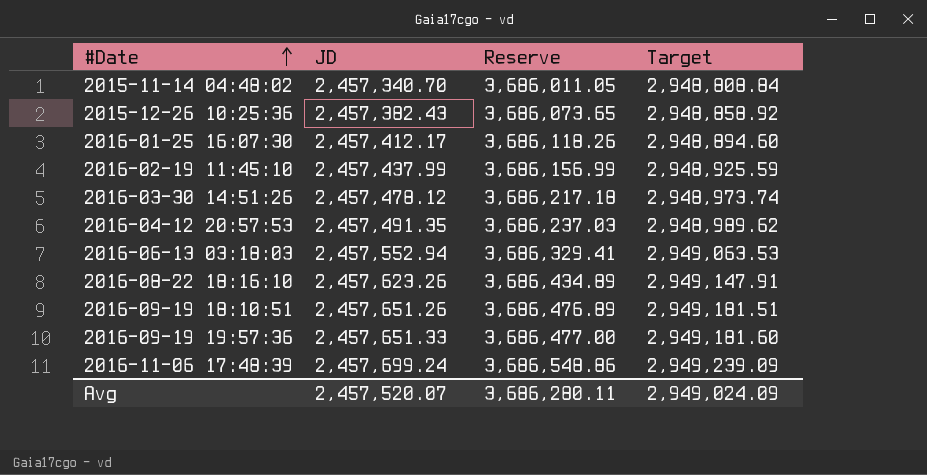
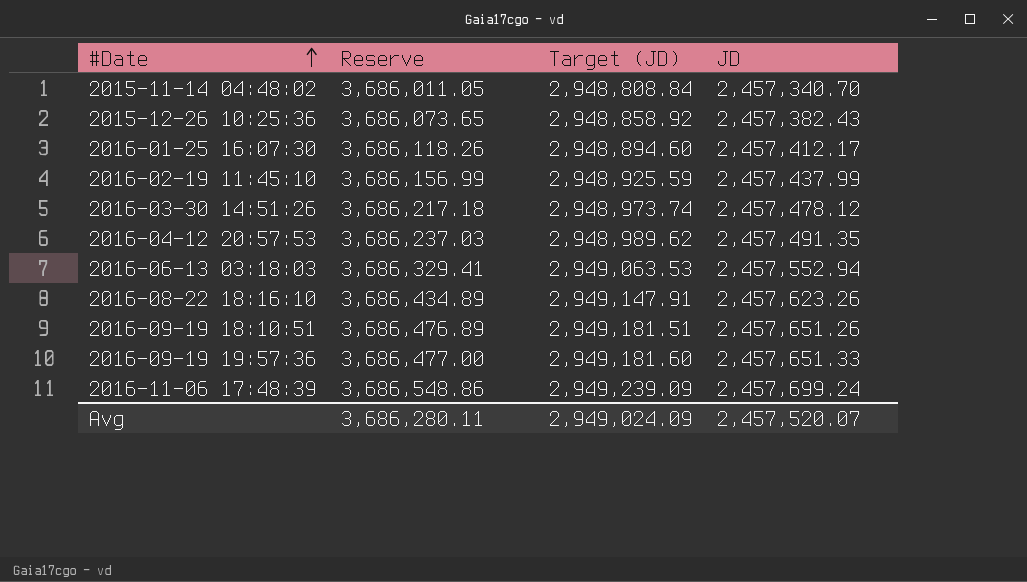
column name: Target -> Target (JD)
column JD | position: 2 -> 4

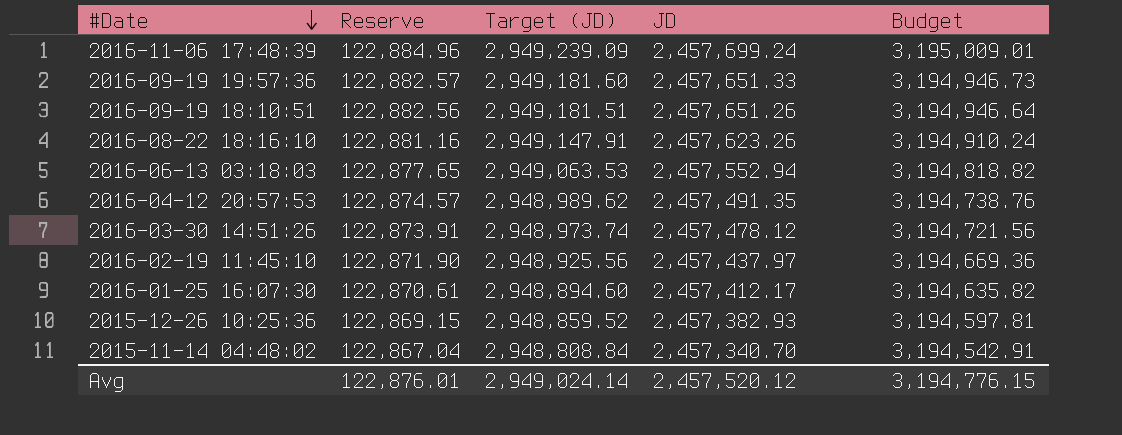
row order: #Date ascending -> #Date descending
column Reserve | formula: [JD] * 1.5 -> [JD] * 0.05
column Budget | formula: none -> [JD] * 1.3
2016-02-19 11:45:10 | Target (JD): 2,948,925.59 -> 2,948,925.56
2016-02-19 11:45:10 | JD: 2,457,437.99 -> 2,457,437.97
2015-12-26 10:25:36 | Target (JD): 2,948,858.92 -> 2,948,859.52
2015-12-26 10:25:36 | JD: 2,457,382.43 -> 2,457,382.93
Avg | Reserve: 3,686,280.11 -> 122,876.01
Avg | Target (JD): 2,949,024.09 -> 2,949,024.14
Avg | JD: 2,457,520.07 -> 2,457,520.12

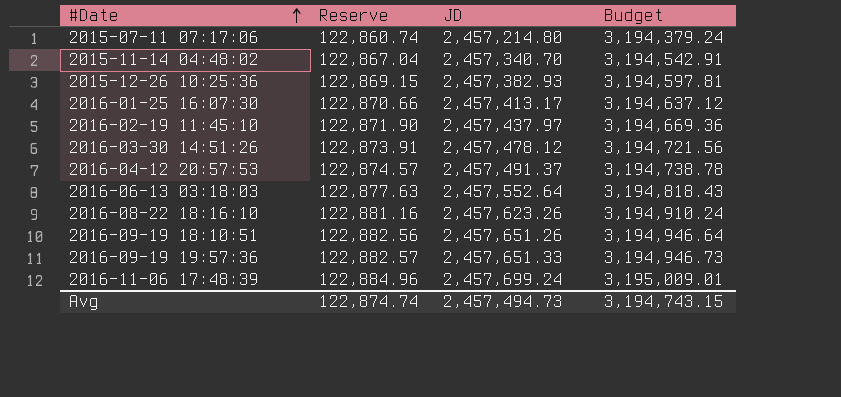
row order: #Date descending -> #Date ascending
column Target (JD) | formula: [JD] * 1.2 -> none
row 2015-07-11 07:17:06: none -> 122,860.74 | 2,457,214.80 | 3,194,379.24
2016-01-25 16:07:30 | Reserve: 122,870.61 -> 122,870.66
2016-01-25 16:07:30 | JD: 2,457,412.17 -> 2,457,413.17
2016-01-25 16:07:30 | Budget: 3,194,635.82 -> 3,194,637.12
2016-04-12 20:57:53 | JD: 2,457,491.35 -> 2,457,491.37
2016-04-12 20:57:53 | Budget: 3,194,738.76 -> 3,194,738.78
2016-06-13 03:18:03 | Reserve: 122,877.65 -> 122,877.63
2016-06-13 03:18:03 | JD: 2,457,552.94 -> 2,457,552.64
2016-06-13 03:18:03 | Budget: 3,194,818.82 -> 3,194,818.43
Avg | Reserve: 122,876.01 -> 122,874.74
Avg | JD: 2,457,520.12 -> 2,457,494.73
Avg | Budget: 3,194,776.15 -> 3,194,743.15

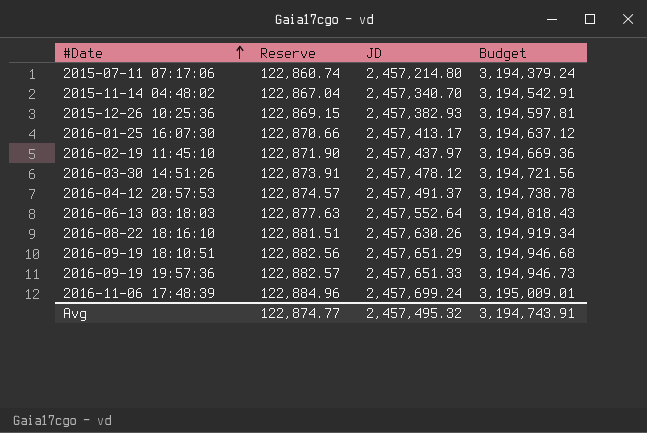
2016-08-22 18:16:10 | Reserve: 122,881.16 -> 122,881.51
2016-08-22 18:16:10 | JD: 2,457,623.26 -> 2,457,630.26
2016-08-22 18:16:10 | Budget: 3,194,910.24 -> 3,194,919.34
2016-09-19 18:10:51 | JD: 2,457,651.26 -> 2,457,651.29
2016-09-19 18:10:51 | Budget: 3,194,946.64 -> 3,194,946.68
Avg | Reserve: 122,874.74 -> 122,874.77
Avg | JD: 2,457,494.73 -> 2,457,495.32
Avg | Budget: 3,194,743.15 -> 3,194,743.91

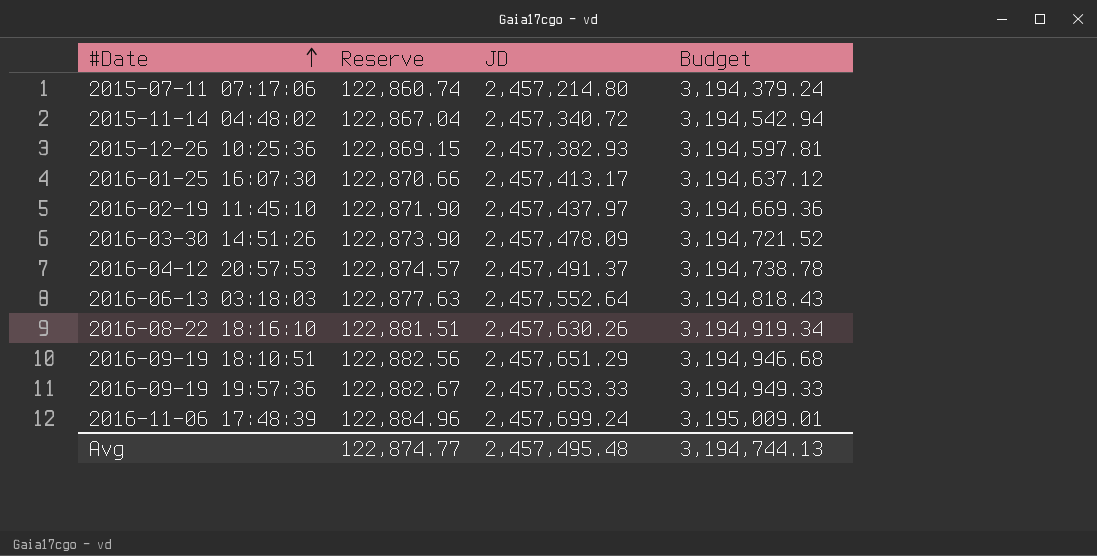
2015-11-14 04:48:02 | JD: 2,457,340.70 -> 2,457,340.72
2015-11-14 04:48:02 | Budget: 3,194,542.91 -> 3,194,542.94
2016-03-30 14:51:26 | Reserve: 122,873.91 -> 122,873.90
2016-03-30 14:51:26 | JD: 2,457,478.12 -> 2,457,478.09
2016-03-30 14:51:26 | Budget: 3,194,721.56 -> 3,194,721.52
2016-09-19 19:57:36 | Reserve: 122,882.57 -> 122,882.67
2016-09-19 19:57:36 | JD: 2,457,651.33 -> 2,457,653.33
2016-09-19 19:57:36 | Budget: 3,194,946.73 -> 3,194,949.33
Avg | JD: 2,457,495.32 -> 2,457,495.48
Avg | Budget: 3,194,743.91 -> 3,194,744.13

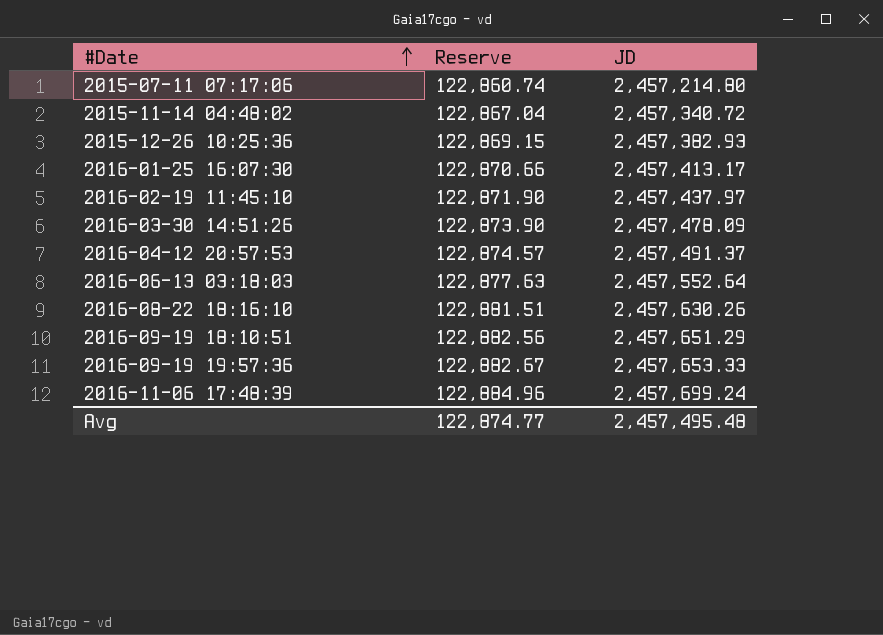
column Budget | formula: [JD] * 1.3 -> none

